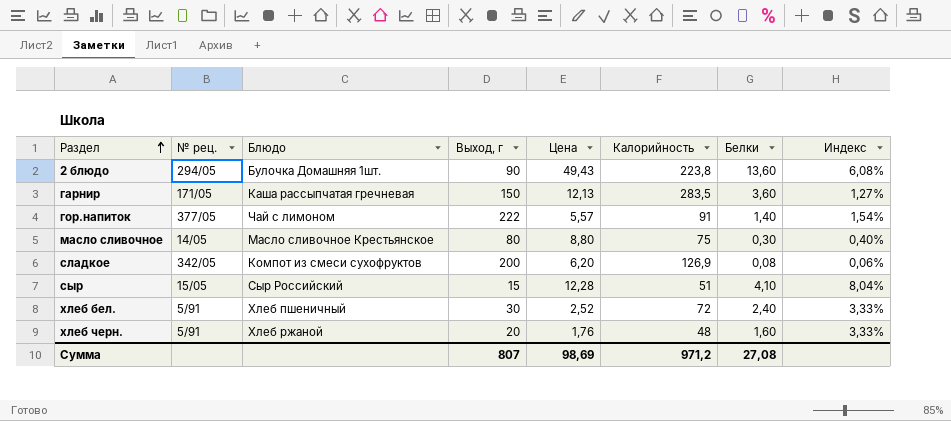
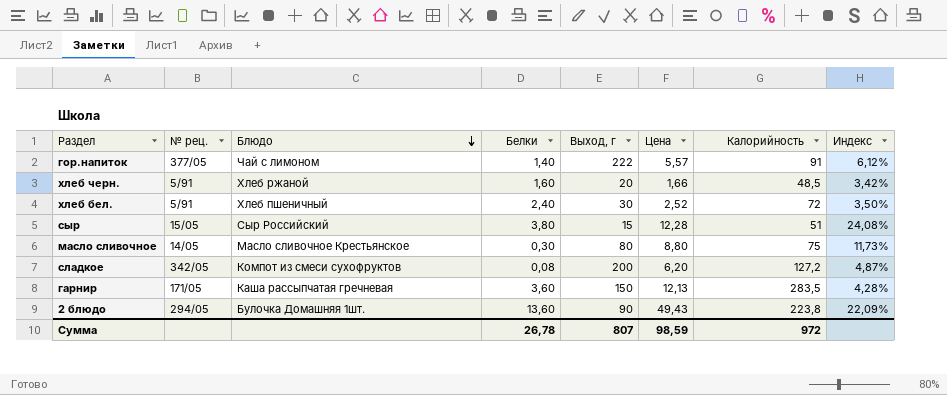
row order: Раздел ascending -> Блюдо descending
column Белки | position: 7 -> 4
column Индекс | formula: [Белки] / [Калорийность] -> [Цена] / [Калорийность]
хлеб черн. | Цена: 1,76 -> 1,66
хлеб черн. | Калорийность: 48 -> 48,5
сыр | Белки: 4,10 -> 3,80
сладкое | Калорийность: 126,9 -> 127,2
Сумма | Белки: 27,08 -> 26,78
Сумма | Цена: 98,69 -> 98,59
Сумма | Калорийность: 971,2 -> 972

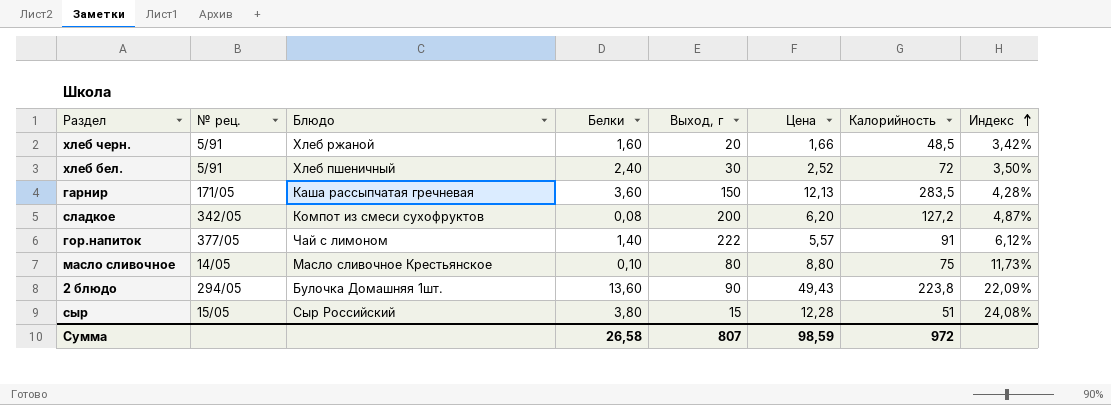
row order: Блюдо descending -> Индекс ascending
масло сливочное | Белки: 0,30 -> 0,10
Сумма | Белки: 26,78 -> 26,58

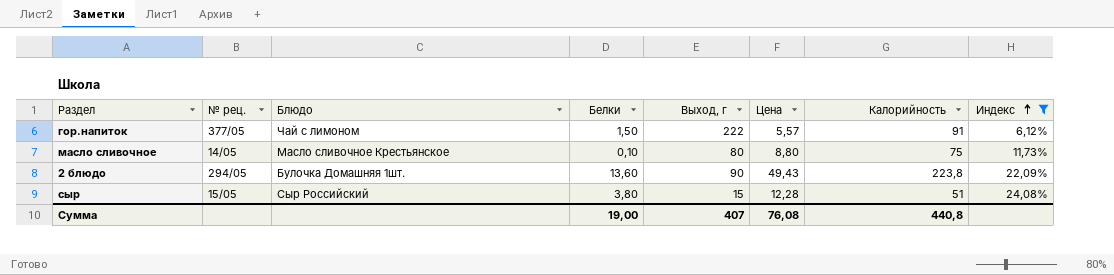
filter: none -> Индекс >= 6,12%
гор.напиток | Белки: 1,40 -> 1,50
Сумма | Белки: 26,58 -> 19,00
Сумма | Выход, г: 807 -> 407
Сумма | Цена: 98,59 -> 76,08
Сумма | Калорийность: 972 -> 440,8

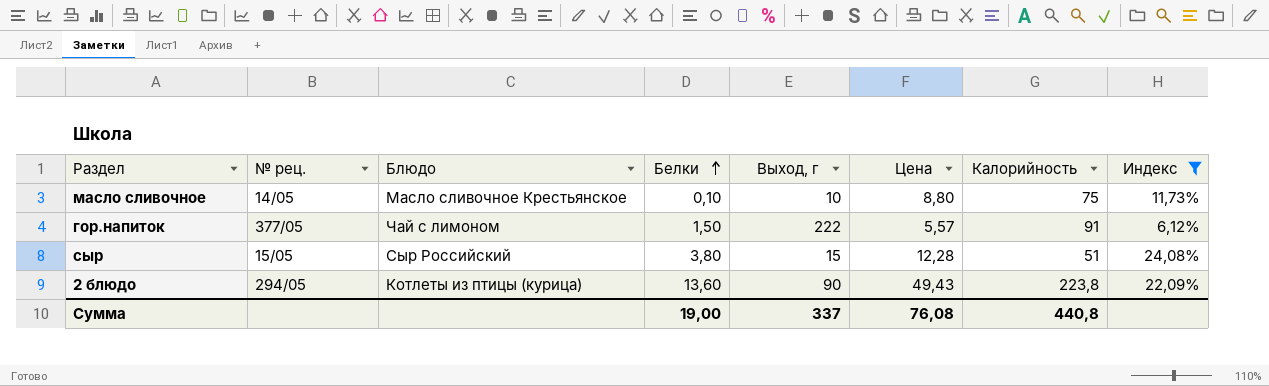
row order: Индекс ascending -> Белки ascending
масло сливочное | Выход, г: 80 -> 10
2 блюдо | Блюдо: Булочка Домашняя 1шт. -> Котлеты из птицы (курица)
Сумма | Выход, г: 407 -> 337

